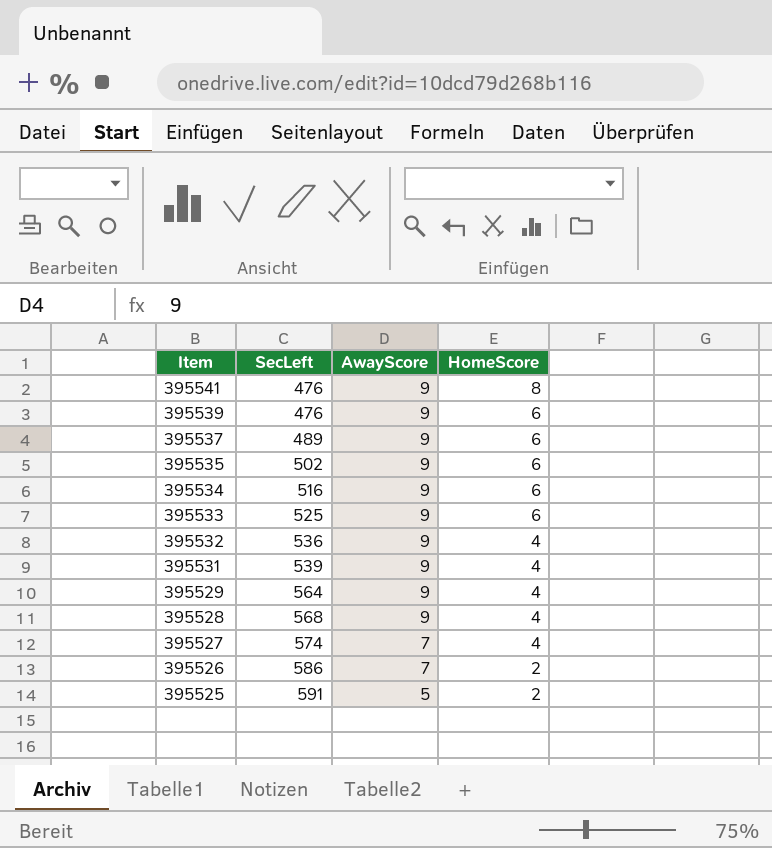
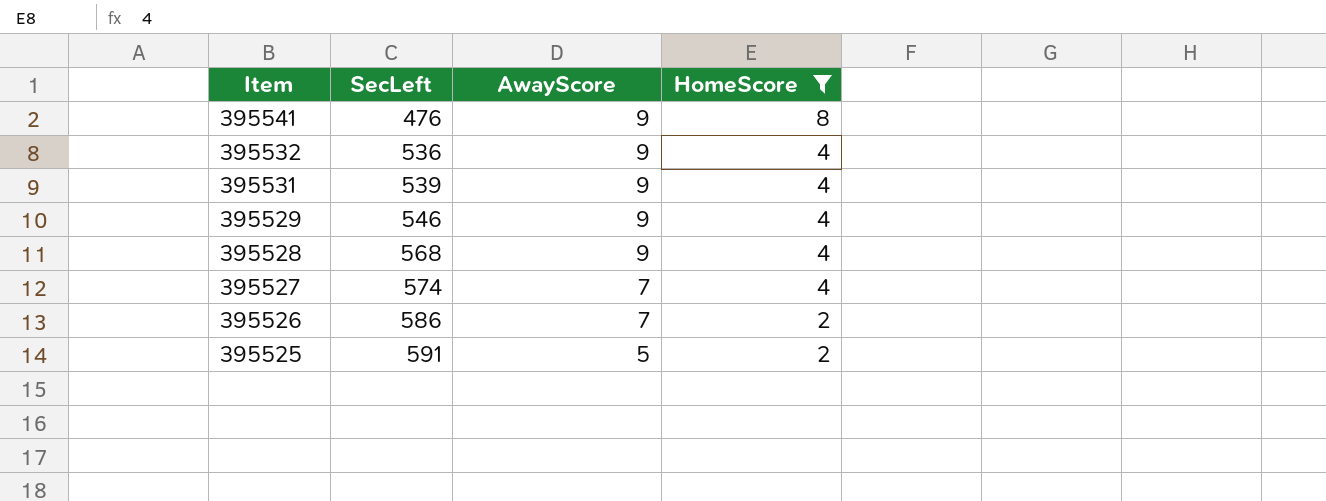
filter: none -> HomeScore != 6
395529 | SecLeft: 564 -> 546

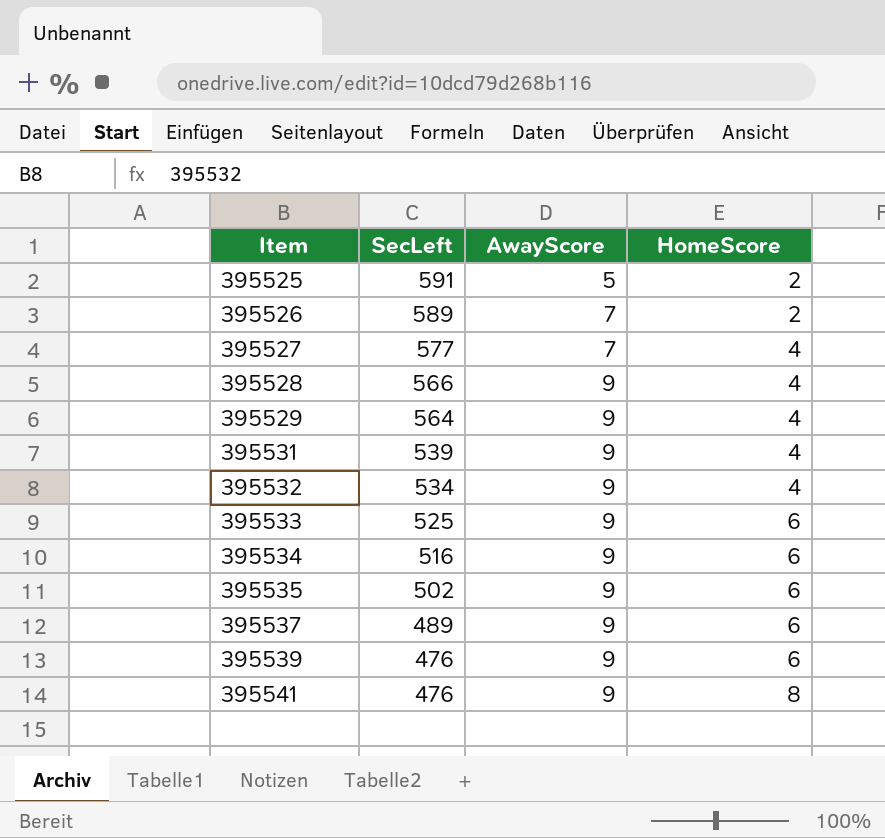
filter: HomeScore != 6 -> none
row order: Item descending -> Item ascending
395526 | SecLeft: 586 -> 589
395527 | SecLeft: 574 -> 577
395528 | SecLeft: 568 -> 566
395529 | SecLeft: 546 -> 564
395532 | SecLeft: 536 -> 534

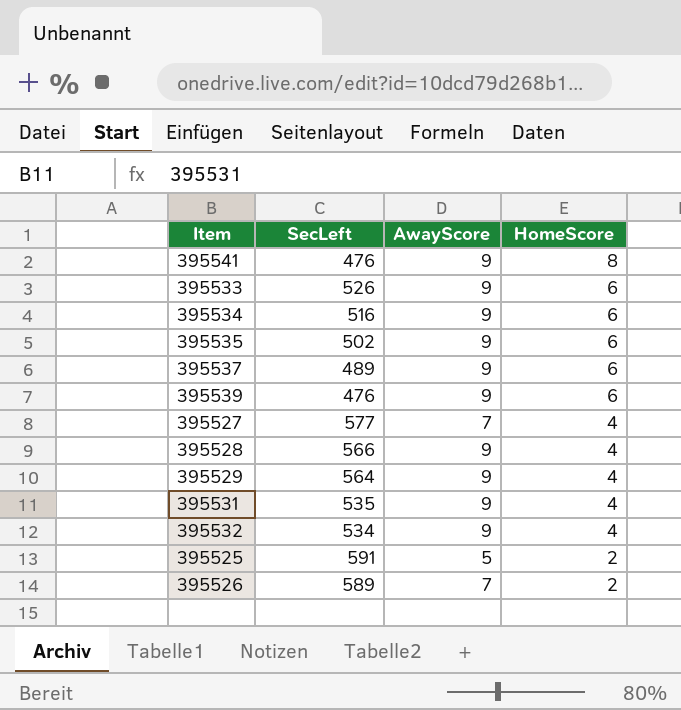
row order: Item ascending -> HomeScore descending
395533 | SecLeft: 525 -> 526
395531 | SecLeft: 539 -> 535

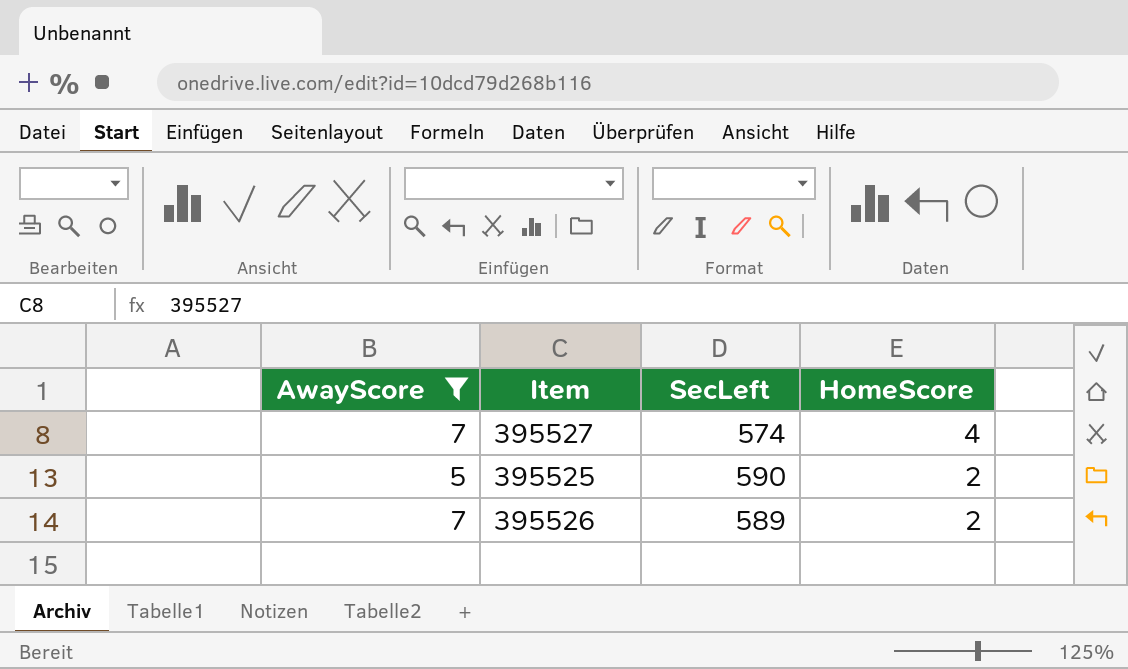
filter: none -> AwayScore != 9
column AwayScore | position: 3 -> 1
395527 | SecLeft: 577 -> 574
395525 | SecLeft: 591 -> 590

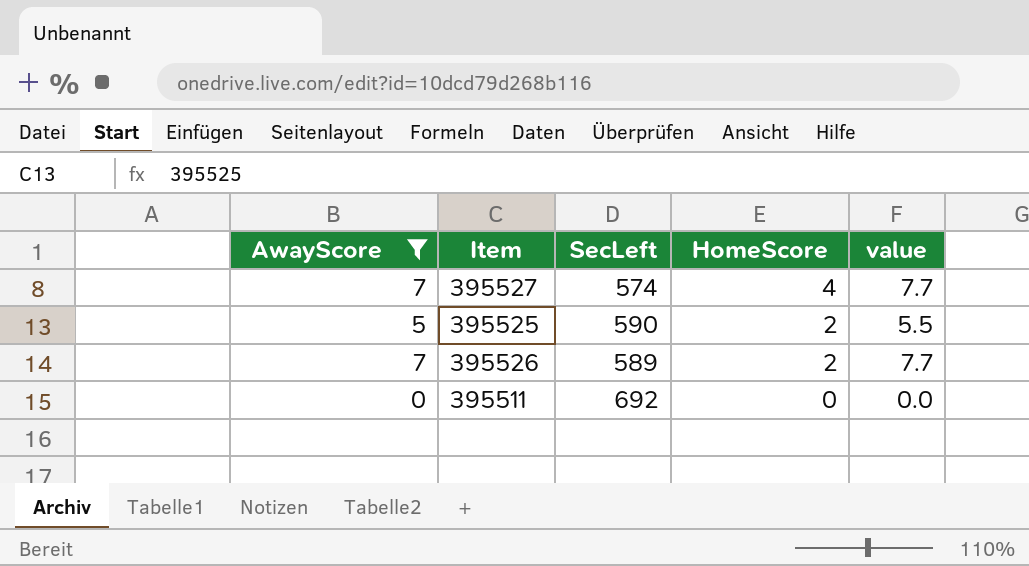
column value | formula: none -> [AwayScore] * 1.1
row 395511: none -> 0 | 692 | 0 | 0.0

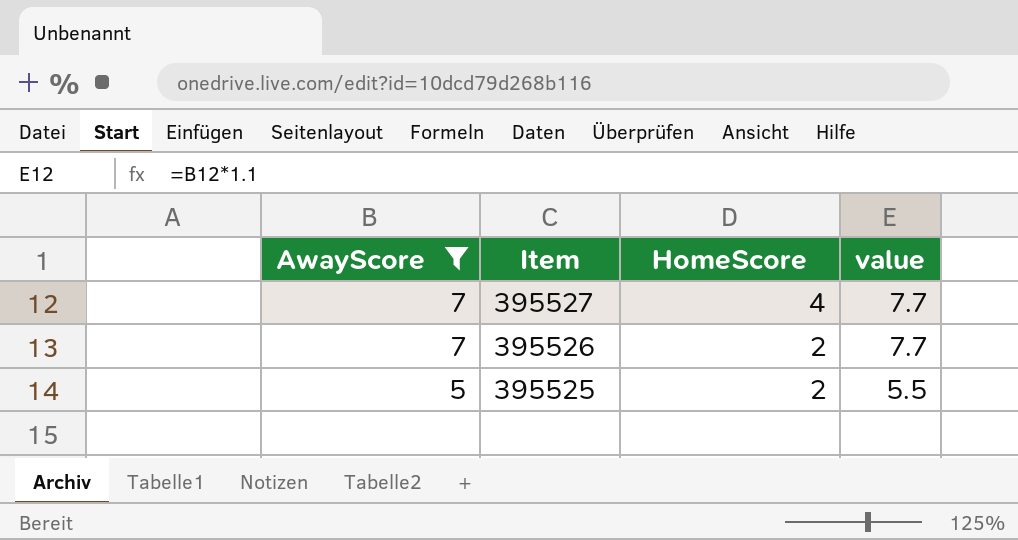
row order: HomeScore descending -> AwayScore descending
column SecLeft | position: 3 -> none
row 395511: 0 | 692 | 0 | 0.0 -> none

